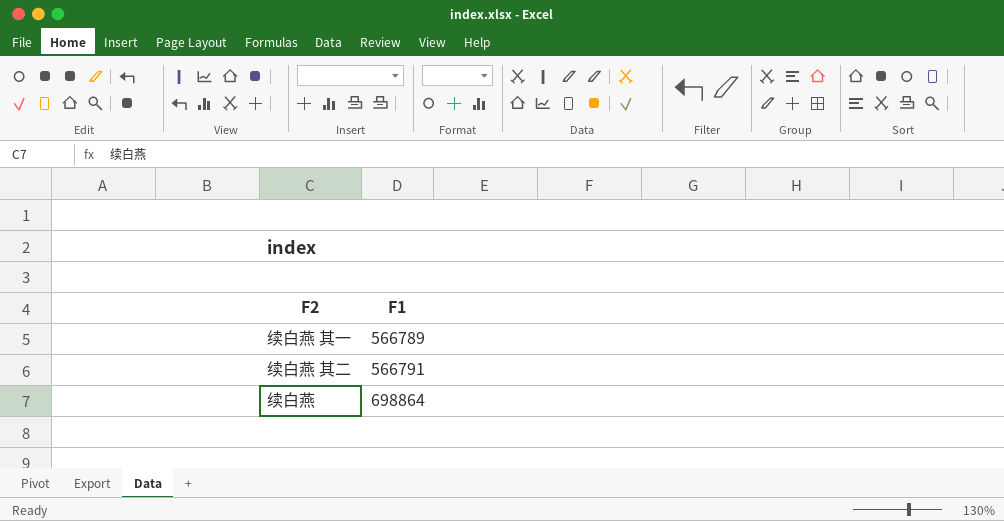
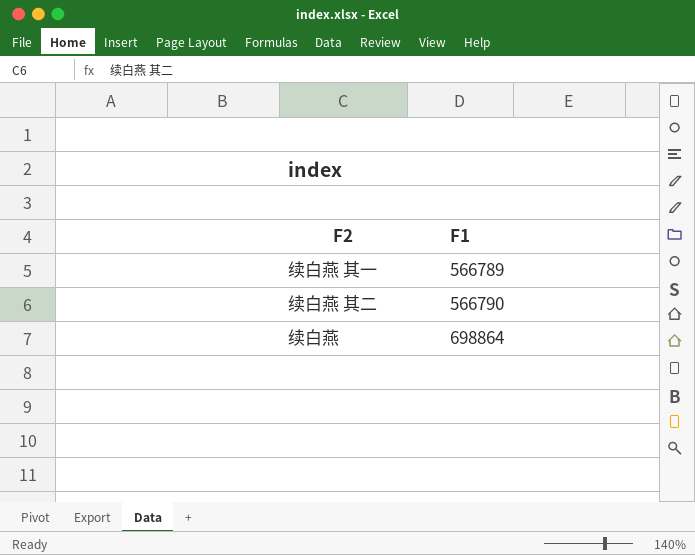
续白燕 其二 | F1: 566791 -> 566790

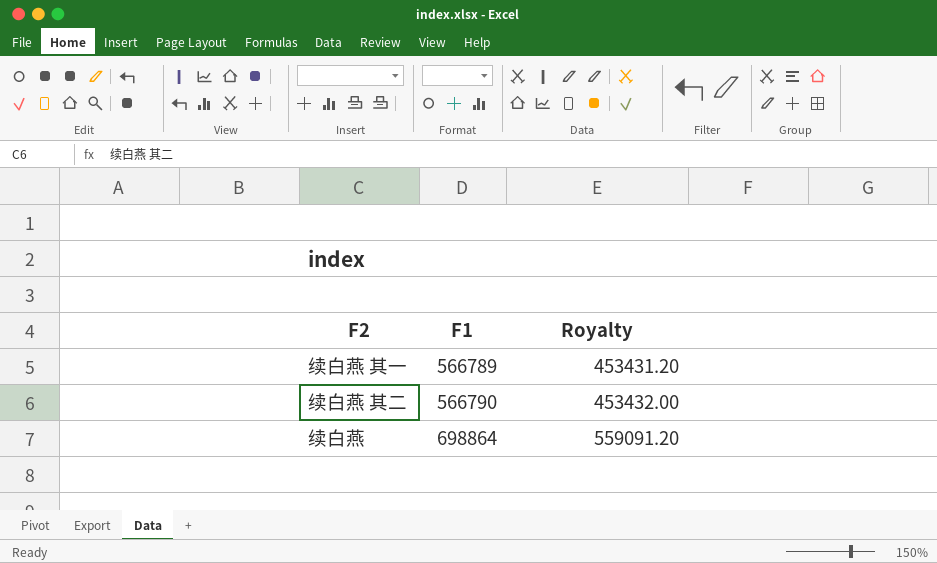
column Royalty | formula: none -> [F1] * 0.8

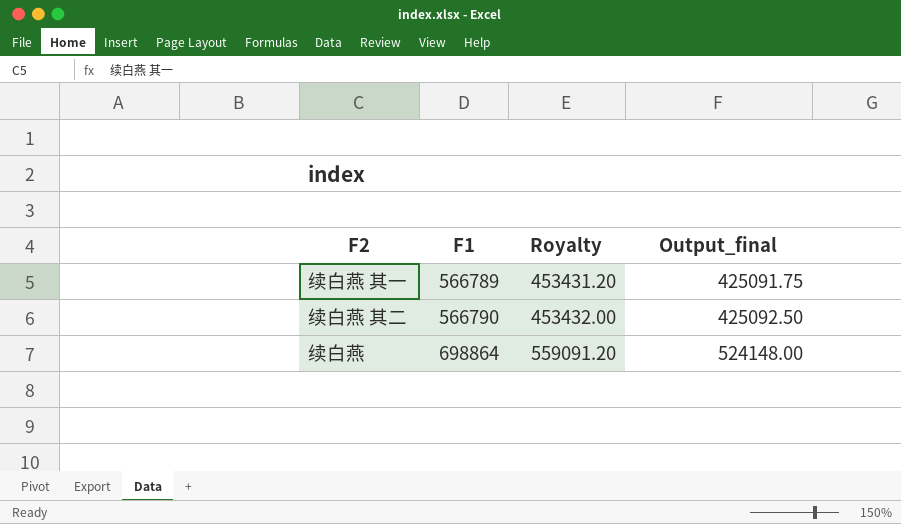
column Output_final | formula: none -> [F1] * 0.75

